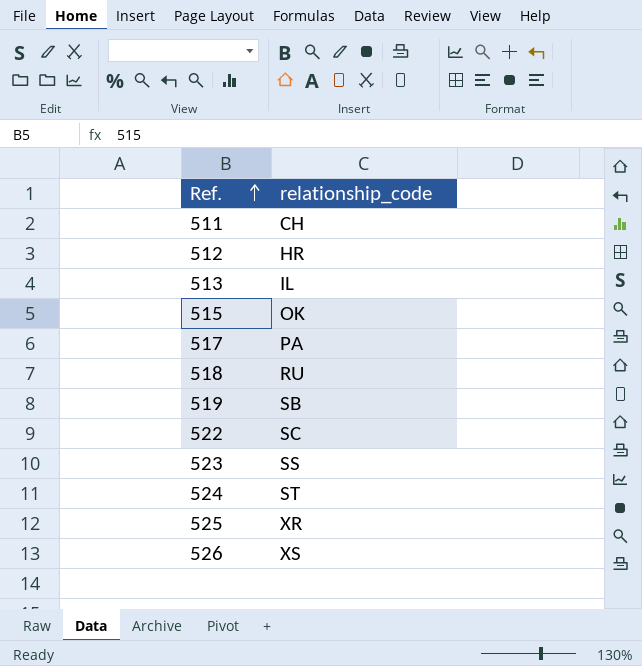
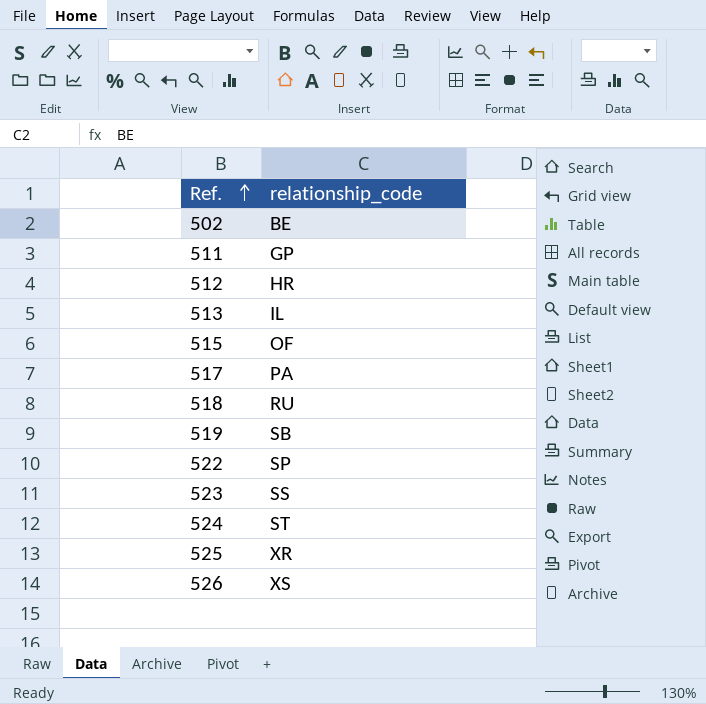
row 502: none -> BE
511 | relationship_code: CH -> GP
515 | relationship_code: OK -> OF
522 | relationship_code: SC -> SP

